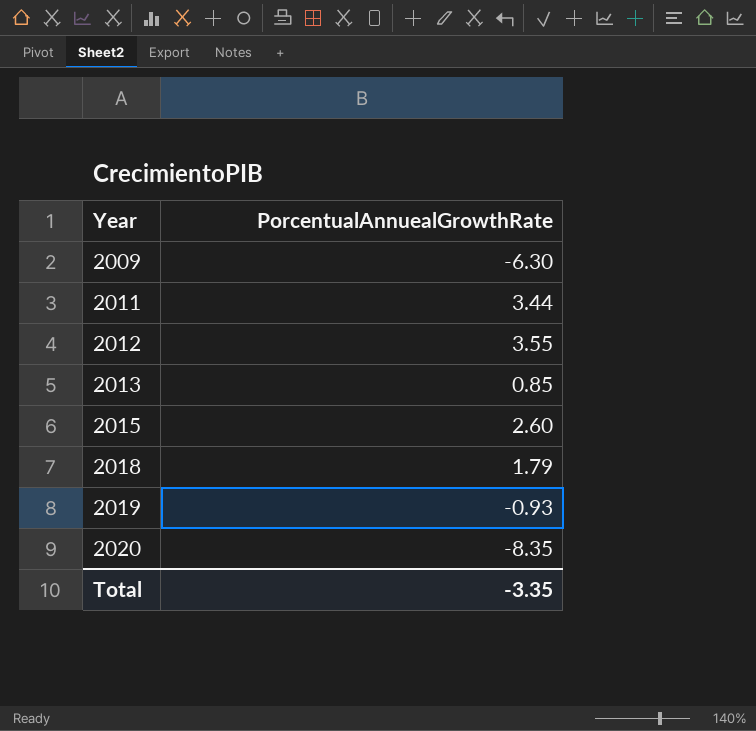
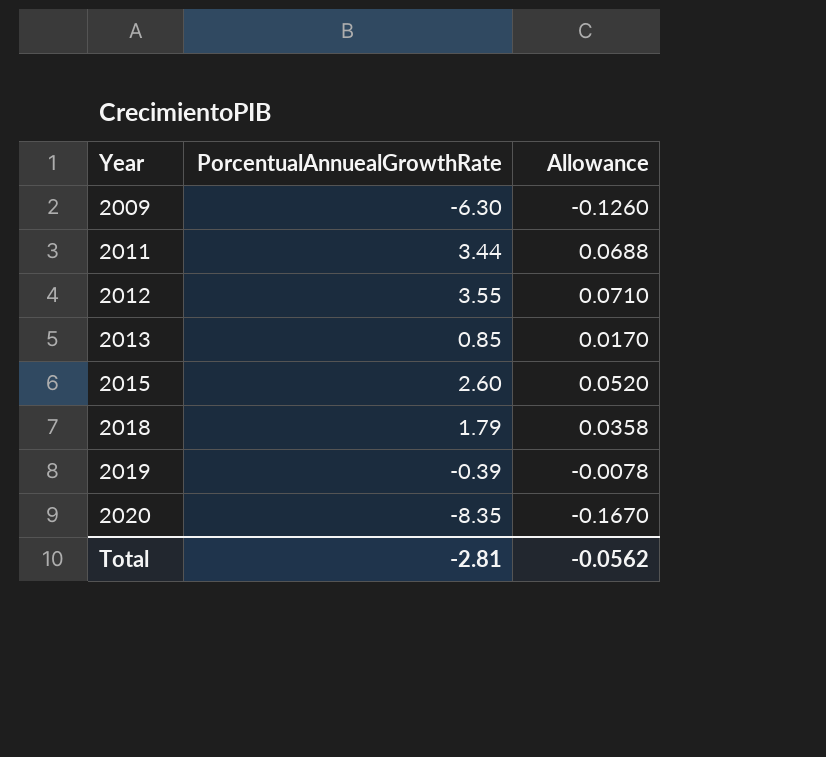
column Allowance | formula: none -> [PorcentualAnnuealGrowthRate] * 0.02
2019 | PorcentualAnnuealGrowthRate: -0.93 -> -0.39
Total | PorcentualAnnuealGrowthRate: -3.35 -> -2.81

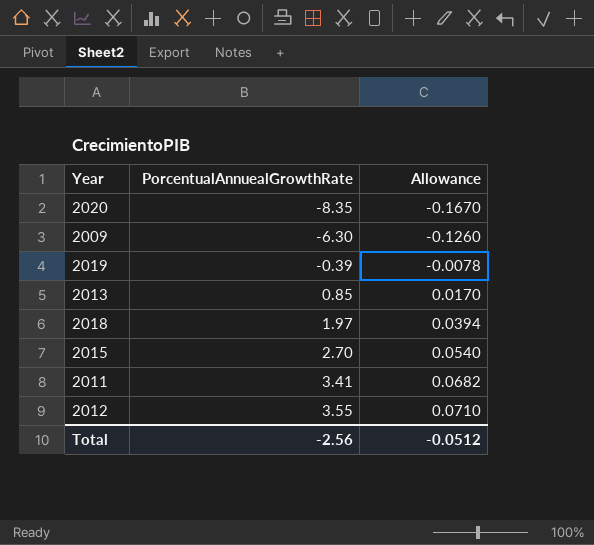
row order: Year ascending -> PorcentualAnnuealGrowthRate ascending
2018 | PorcentualAnnuealGrowthRate: 1.79 -> 1.97
2018 | Allowance: 0.0358 -> 0.0394
2015 | PorcentualAnnuealGrowthRate: 2.60 -> 2.70
2015 | Allowance: 0.0520 -> 0.0540
2011 | PorcentualAnnuealGrowthRate: 3.44 -> 3.41
2011 | Allowance: 0.0688 -> 0.0682
Total | PorcentualAnnuealGrowthRate: -2.81 -> -2.56
Total | Allowance: -0.0562 -> -0.0512

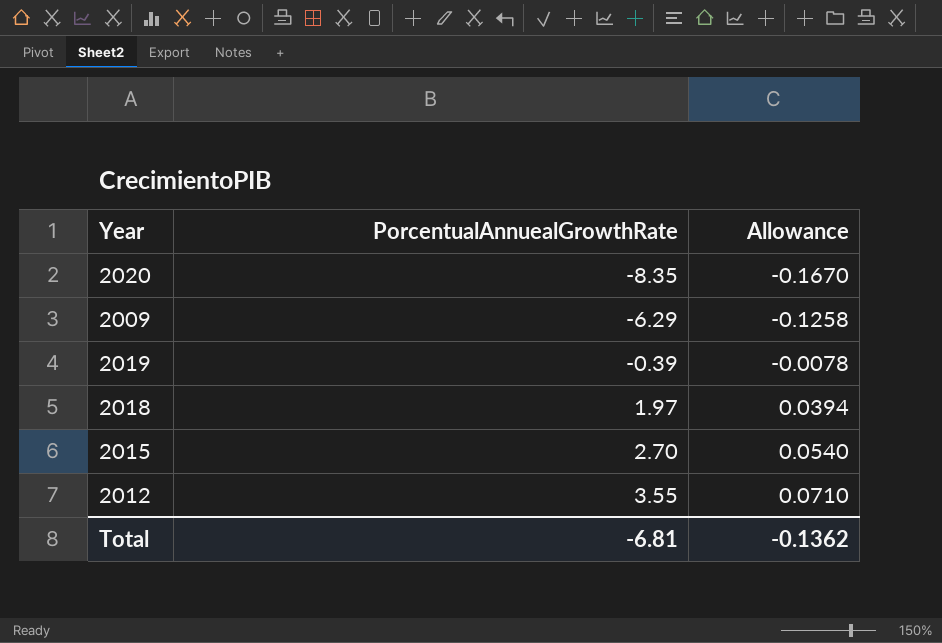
row 2013: 0.85 | 0.0170 -> none
row 2011: 3.41 | 0.0682 -> none
2009 | PorcentualAnnuealGrowthRate: -6.30 -> -6.29
2009 | Allowance: -0.1260 -> -0.1258
Total | PorcentualAnnuealGrowthRate: -2.56 -> -6.81
Total | Allowance: -0.0512 -> -0.1362

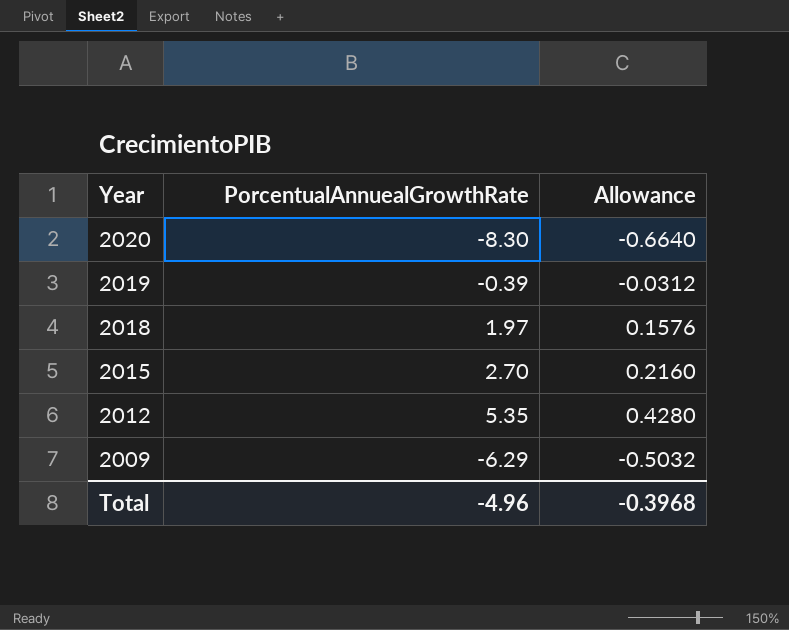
row order: PorcentualAnnuealGrowthRate ascending -> Year descending
column Allowance | formula: [PorcentualAnnuealGrowthRate] * 0.02 -> [PorcentualAnnuealGrowthRate] * 0.08
2020 | PorcentualAnnuealGrowthRate: -8.35 -> -8.30
2012 | PorcentualAnnuealGrowthRate: 3.55 -> 5.35
Total | PorcentualAnnuealGrowthRate: -6.81 -> -4.96
Total | Allowance: -0.1362 -> -0.3968

